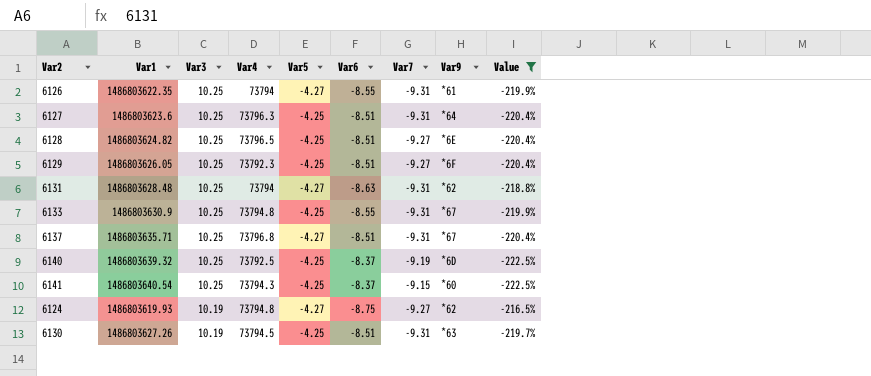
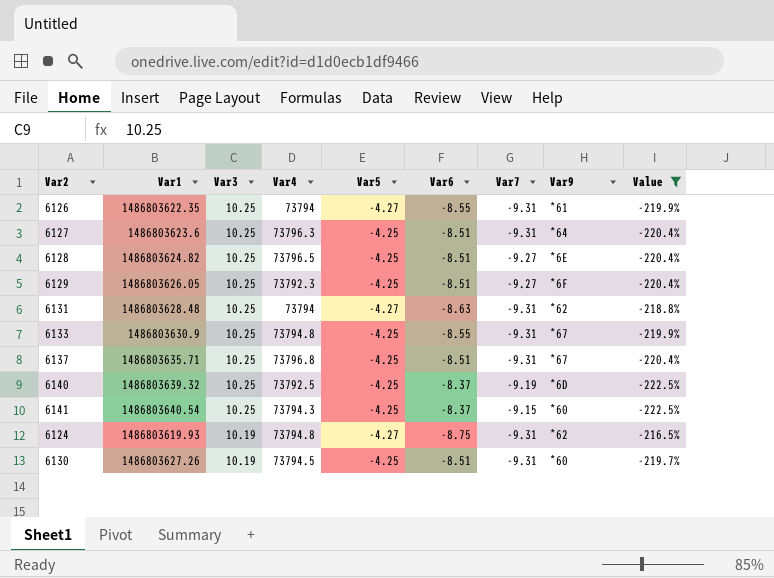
6137 | Var5: -4.27 -> -4.25
6124 | Var7: -9.27 -> -9.31
6130 | Var9: *63 -> *60

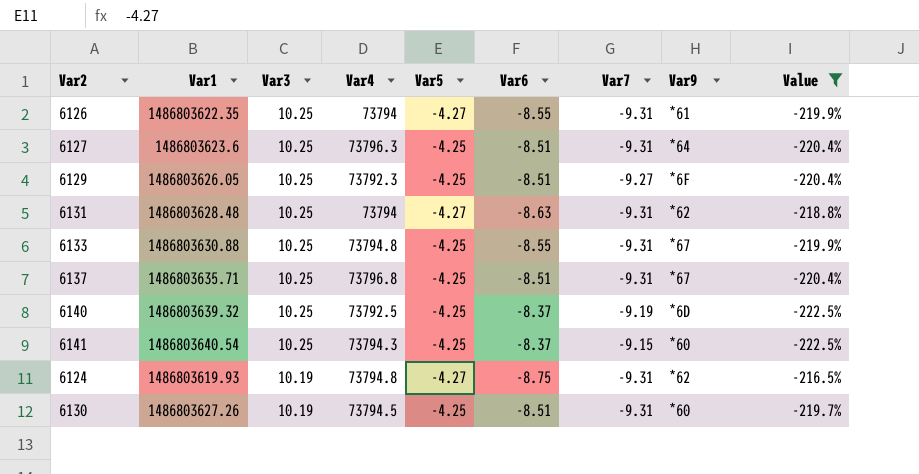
row 6128: 1486803624.82 | 10.25 | 73796.5 | -4.25 | -8.51 | -9.27 | *6E | -220.4% -> none
6133 | Var1: 1486803630.9 -> 1486803630.88

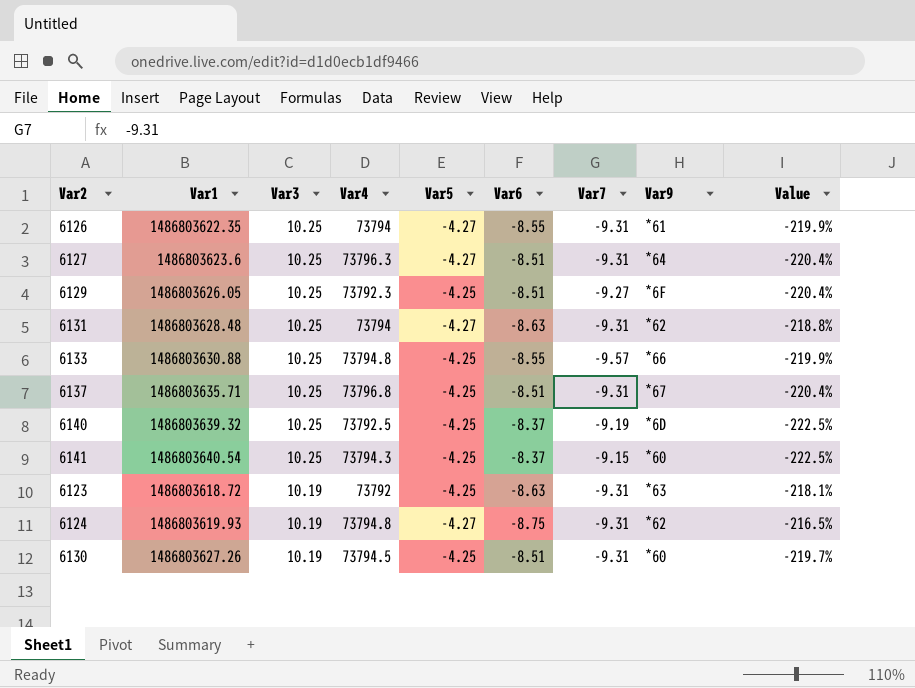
filter: Value != -218.1% -> none
6127 | Var5: -4.25 -> -4.27
6133 | Var7: -9.31 -> -9.57
6133 | Var9: *67 -> *66

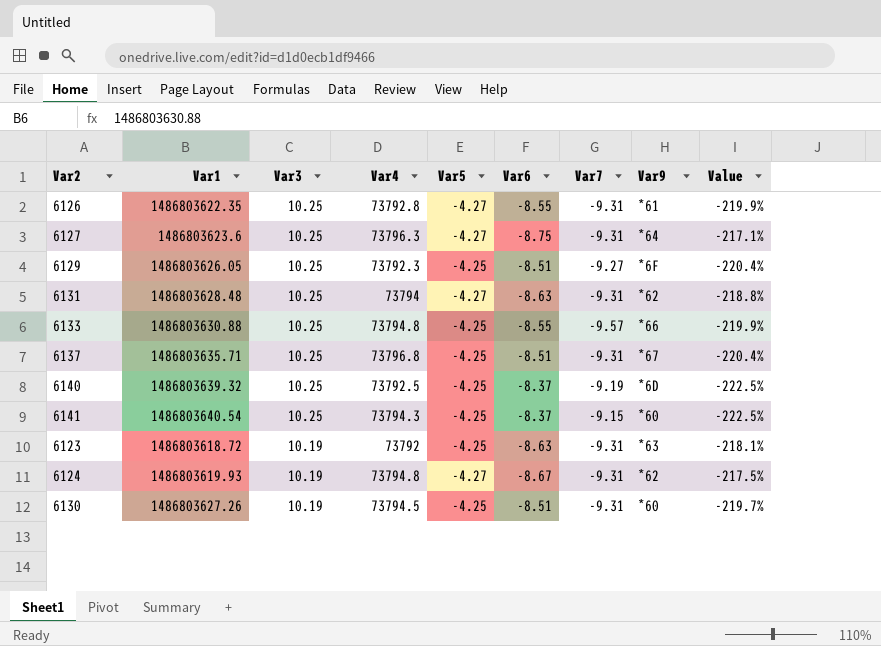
6126 | Var4: 73794 -> 73792.8
6127 | Var6: -8.51 -> -8.75
6127 | Value: -220.4% -> -217.1%
6124 | Var6: -8.75 -> -8.67
6124 | Value: -216.5% -> -217.5%

